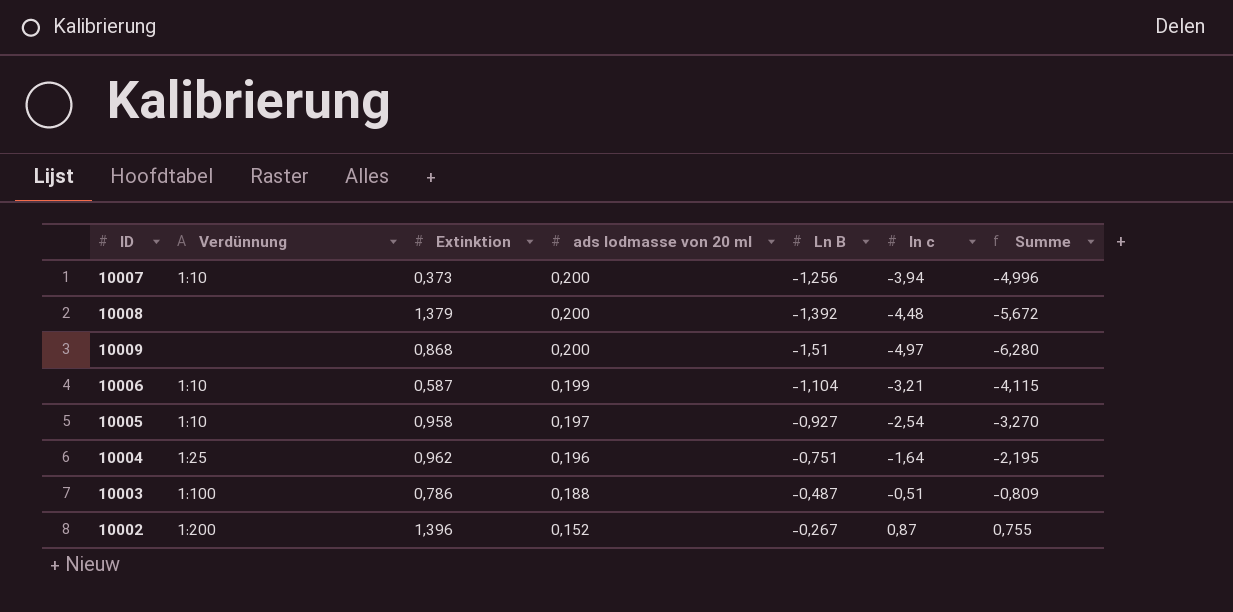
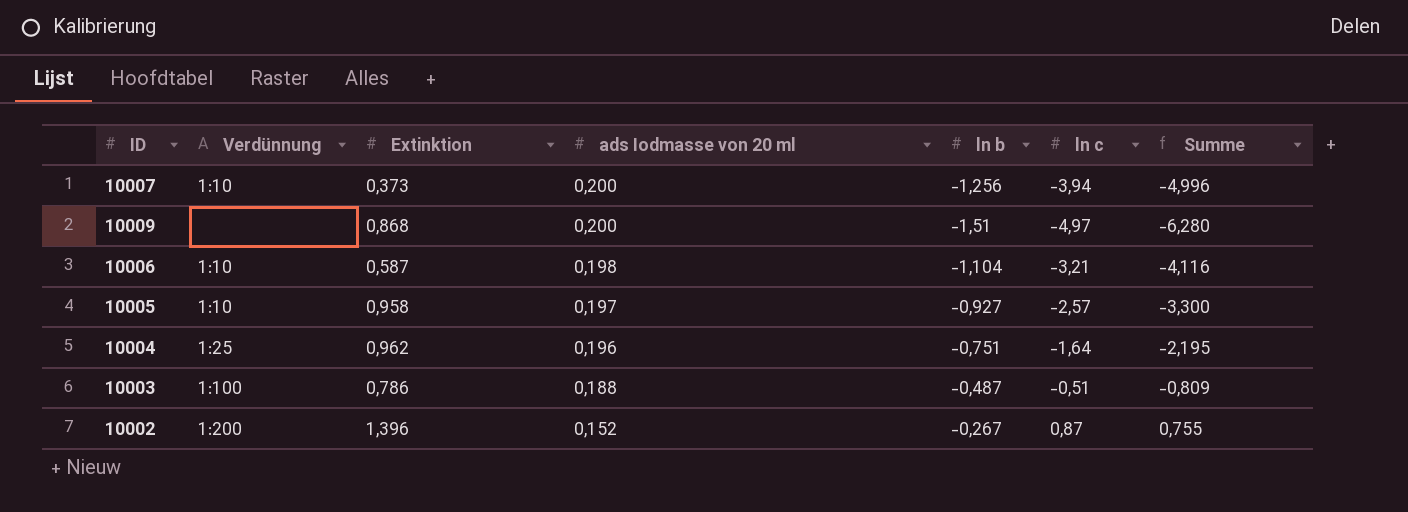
column name: Ln B -> ln b
row 10008: none | 1,379 | 0,200 | -1,392 | -4,48 | -5,672 -> none
10006 | ads Iodmasse von 20 ml: 0,199 -> 0,198
10006 | Summe: -4,115 -> -4,116
10005 | ln c: -2,54 -> -2,57
10005 | Summe: -3,270 -> -3,300

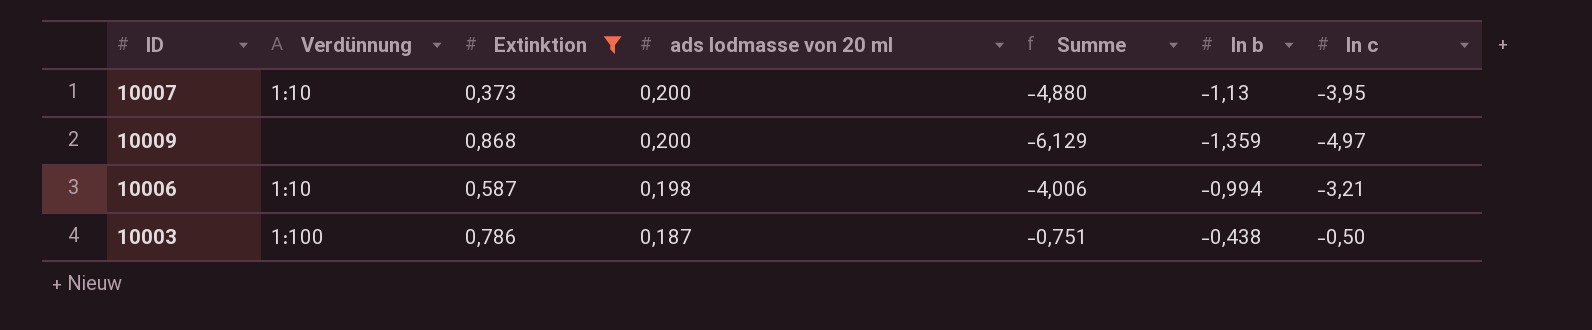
filter: none -> Extinktion <= 0,868
column Summe | position: 7 -> 5
10007 | Summe: -4,996 -> -4,880
10007 | ln b: -1,256 -> -1,13
10007 | ln c: -3,94 -> -3,95
10009 | Summe: -6,280 -> -6,129
10009 | ln b: -1,51 -> -1,359
10006 | Summe: -4,116 -> -4,006
10006 | ln b: -1,104 -> -0,994
10003 | ads Iodmasse von 20 ml: 0,188 -> 0,187
10003 | Summe: -0,809 -> -0,751
10003 | ln b: -0,487 -> -0,438
10003 | ln c: -0,51 -> -0,50

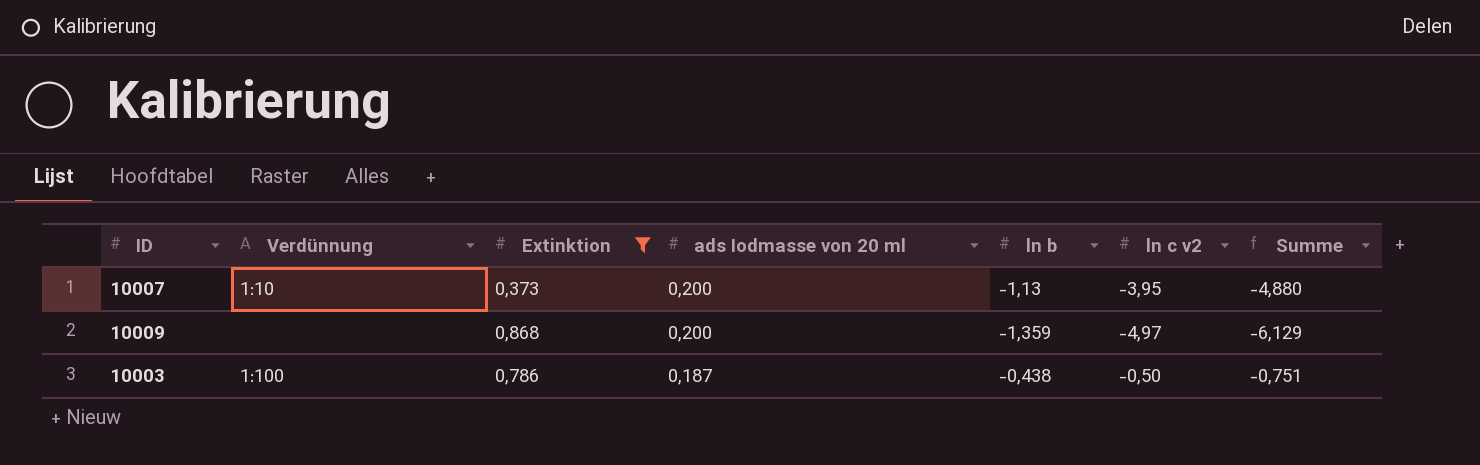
column name: ln c -> ln c v2
column Summe | position: 5 -> 7
row 10006: 1:10 | 0,587 | 0,198 | -4,006 | -0,994 | -3,21 -> none

